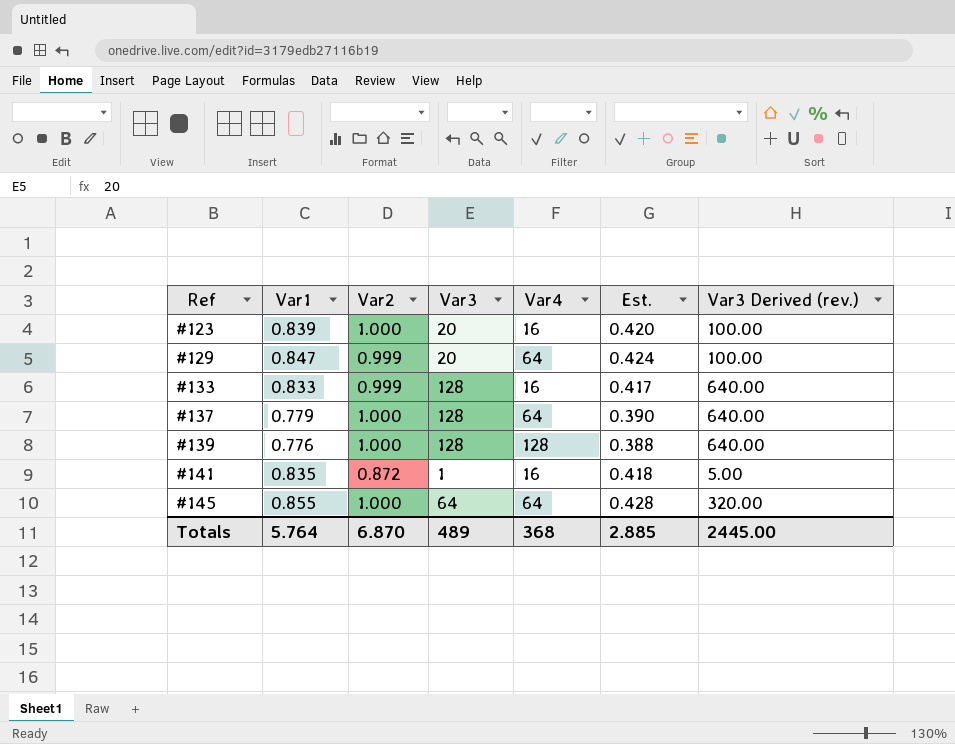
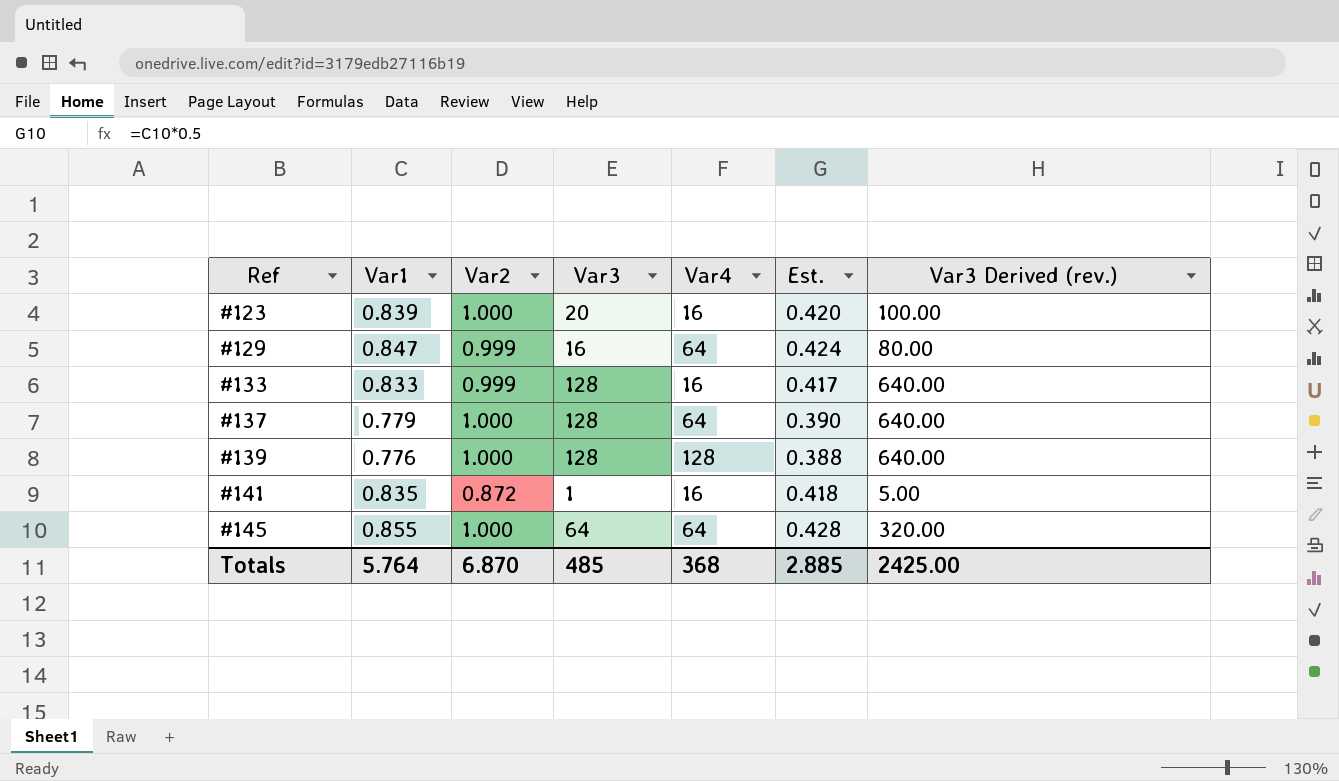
#129 | Var3: 20 -> 16
#129 | Var3 Derived (rev.): 100.00 -> 80.00
Totals | Var3: 489 -> 485
Totals | Var3 Derived (rev.): 2445.00 -> 2425.00

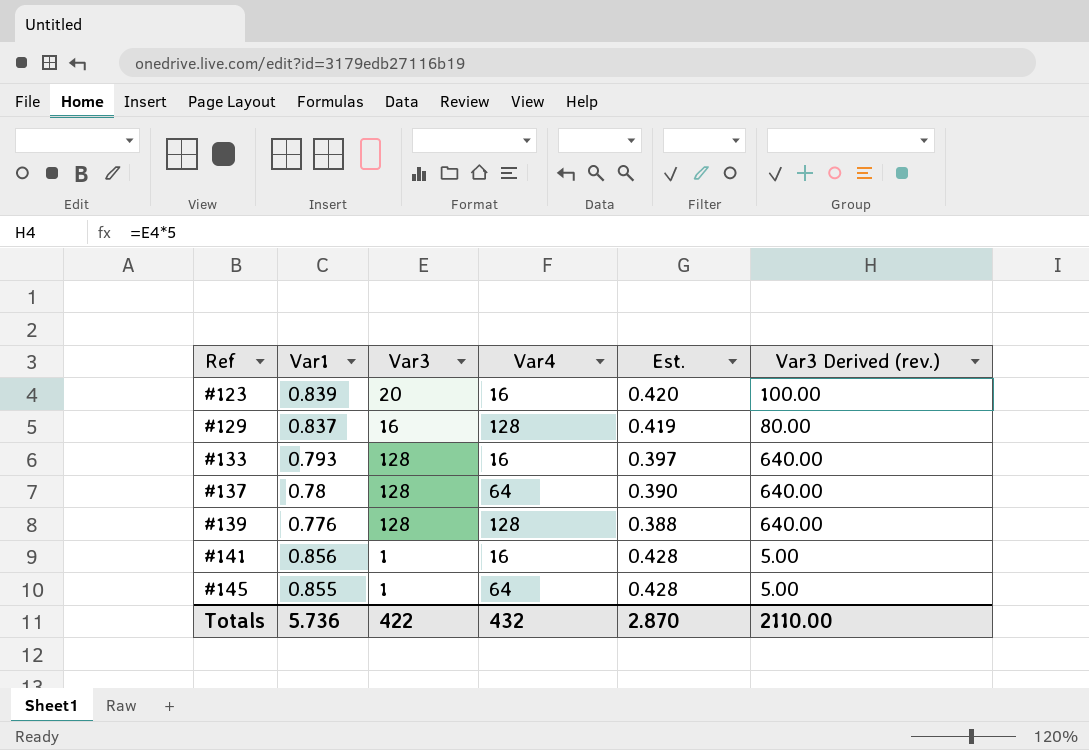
column Var2 | position: 3 -> none
#129 | Var1: 0.847 -> 0.837
#129 | Var4: 64 -> 128
#129 | Est.: 0.424 -> 0.419
#133 | Var1: 0.833 -> 0.793
#133 | Est.: 0.417 -> 0.397
#137 | Var1: 0.779 -> 0.78
#141 | Var1: 0.835 -> 0.856
#141 | Est.: 0.418 -> 0.428
#145 | Var3: 64 -> 1
#145 | Var3 Derived (rev.): 320.00 -> 5.00
Totals | Var1: 5.764 -> 5.736
Totals | Var3: 485 -> 422
Totals | Var4: 368 -> 432
Totals | Est.: 2.885 -> 2.870
Totals | Var3 Derived (rev.): 2425.00 -> 2110.00

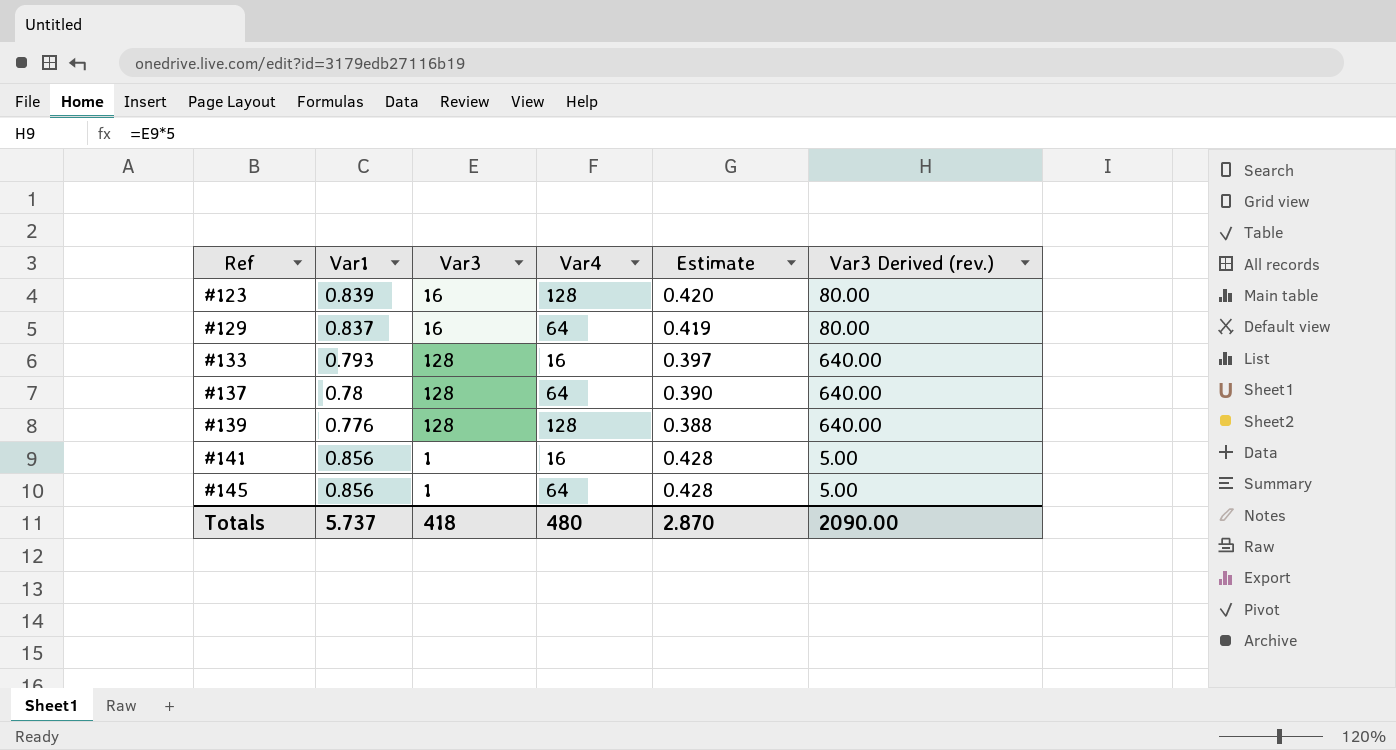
column name: Est. -> Estimate
#123 | Var3: 20 -> 16
#123 | Var4: 16 -> 128
#123 | Var3 Derived (rev.): 100.00 -> 80.00
#129 | Var4: 128 -> 64
#145 | Var1: 0.855 -> 0.856
Totals | Var1: 5.736 -> 5.737
Totals | Var3: 422 -> 418
Totals | Var4: 432 -> 480
Totals | Var3 Derived (rev.): 2110.00 -> 2090.00

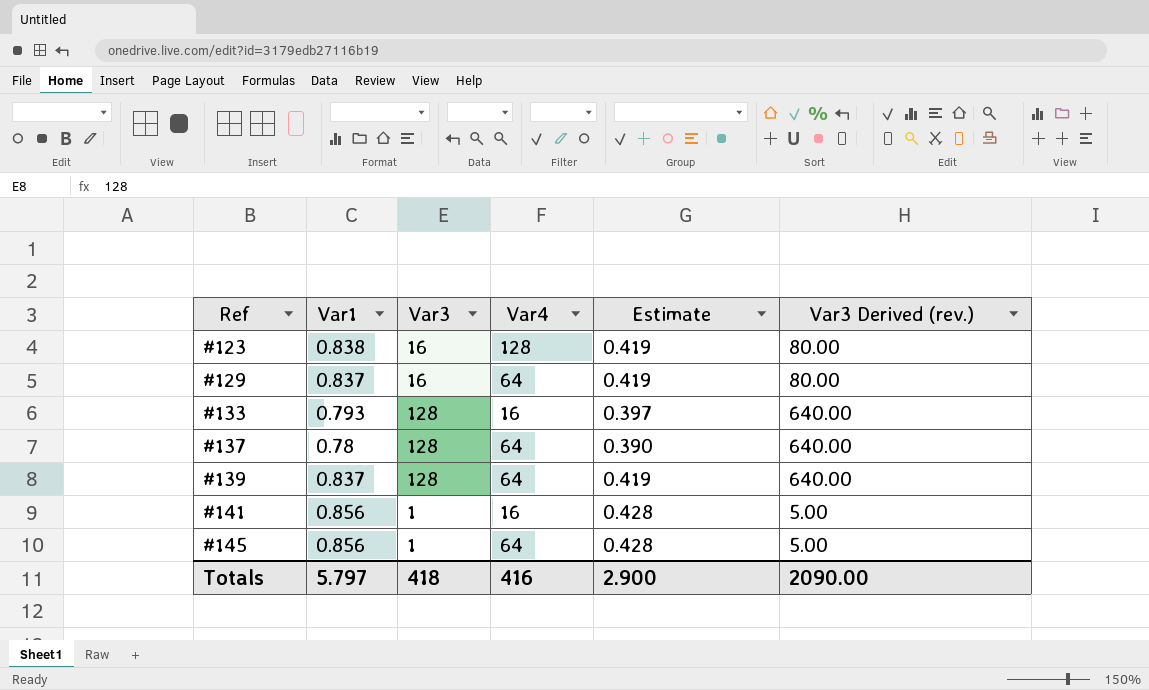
#123 | Var1: 0.839 -> 0.838
#123 | Estimate: 0.420 -> 0.419
#139 | Var1: 0.776 -> 0.837
#139 | Var4: 128 -> 64
#139 | Estimate: 0.388 -> 0.419
Totals | Var1: 5.737 -> 5.797
Totals | Var4: 480 -> 416
Totals | Estimate: 2.870 -> 2.900

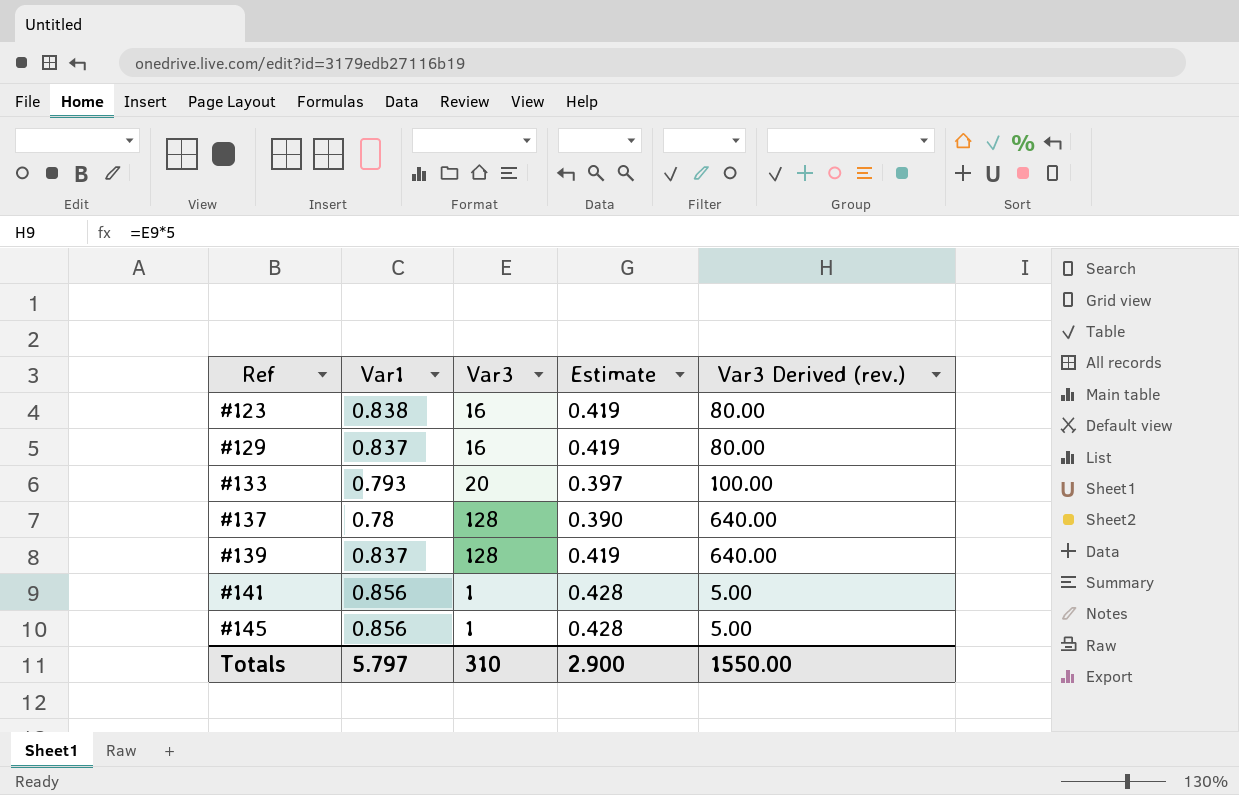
column Var4 | position: 4 -> none
#133 | Var3: 128 -> 20
#133 | Var3 Derived (rev.): 640.00 -> 100.00
Totals | Var3: 418 -> 310
Totals | Var3 Derived (rev.): 2090.00 -> 1550.00

